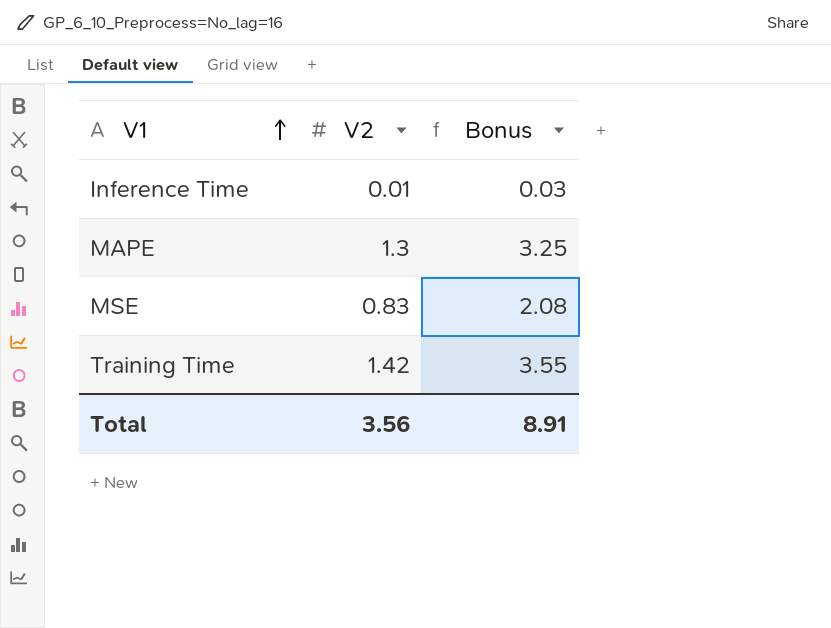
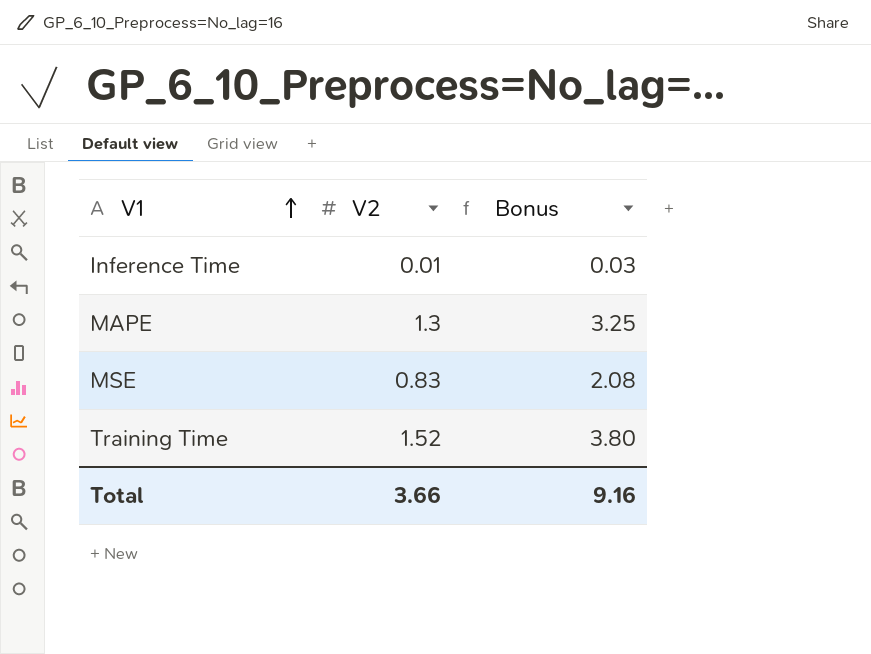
Training Time | V2: 1.42 -> 1.52
Training Time | Bonus: 3.55 -> 3.80
Total | V2: 3.56 -> 3.66
Total | Bonus: 8.91 -> 9.16

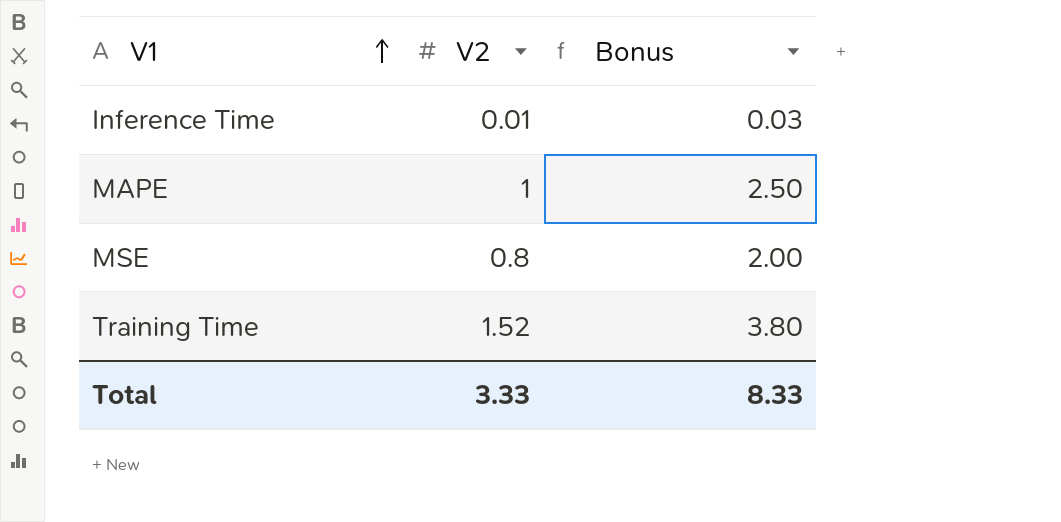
MAPE | V2: 1.3 -> 1
MAPE | Bonus: 3.25 -> 2.50
MSE | V2: 0.83 -> 0.8
MSE | Bonus: 2.08 -> 2.00
Total | V2: 3.66 -> 3.33
Total | Bonus: 9.16 -> 8.33

